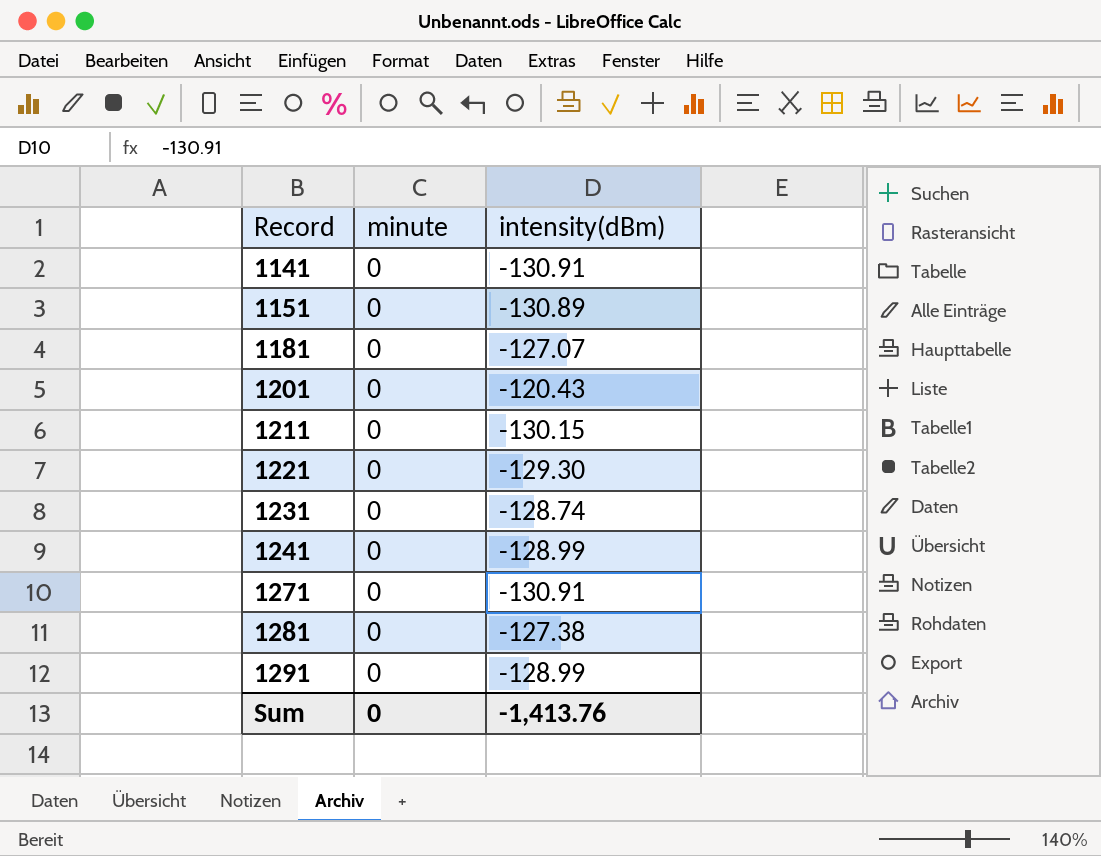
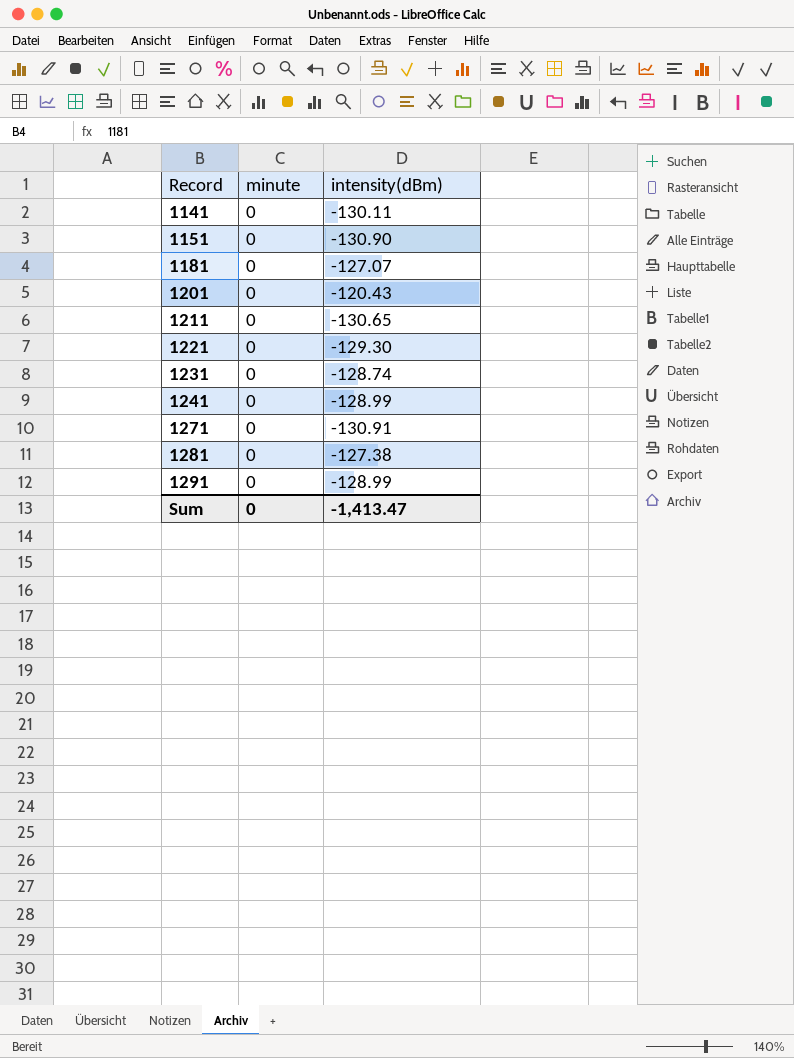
1141 | intensity(dBm): -130.91 -> -130.11
1151 | intensity(dBm): -130.89 -> -130.90
1211 | intensity(dBm): -130.15 -> -130.65
Sum | intensity(dBm): -1,413.76 -> -1,413.47

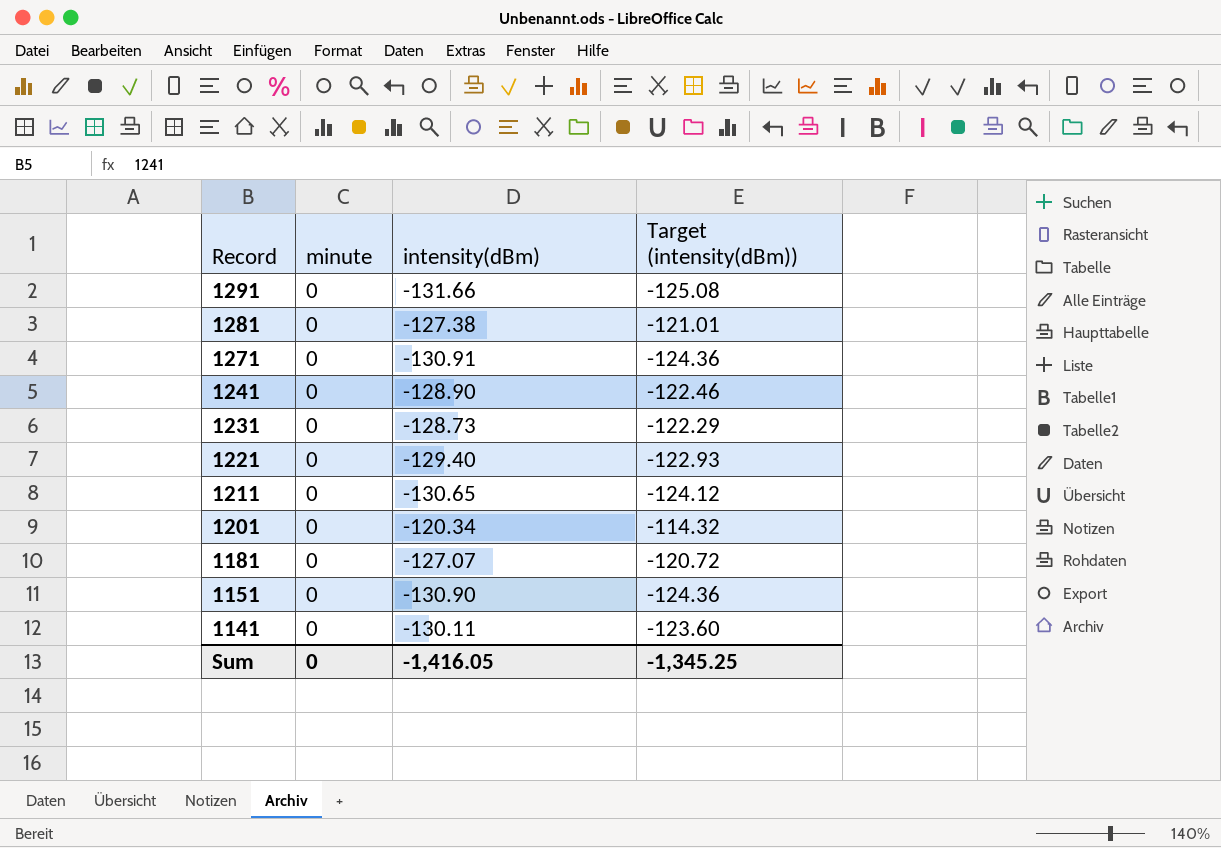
row order: Record ascending -> Record descending
column Target (intensity(dBm)) | formula: none -> [intensity(dBm)] * 0.95
1291 | intensity(dBm): -128.99 -> -131.66
1241 | intensity(dBm): -128.99 -> -128.90
1231 | intensity(dBm): -128.74 -> -128.73
1221 | intensity(dBm): -129.30 -> -129.40
1201 | intensity(dBm): -120.43 -> -120.34
Sum | intensity(dBm): -1,413.47 -> -1,416.05

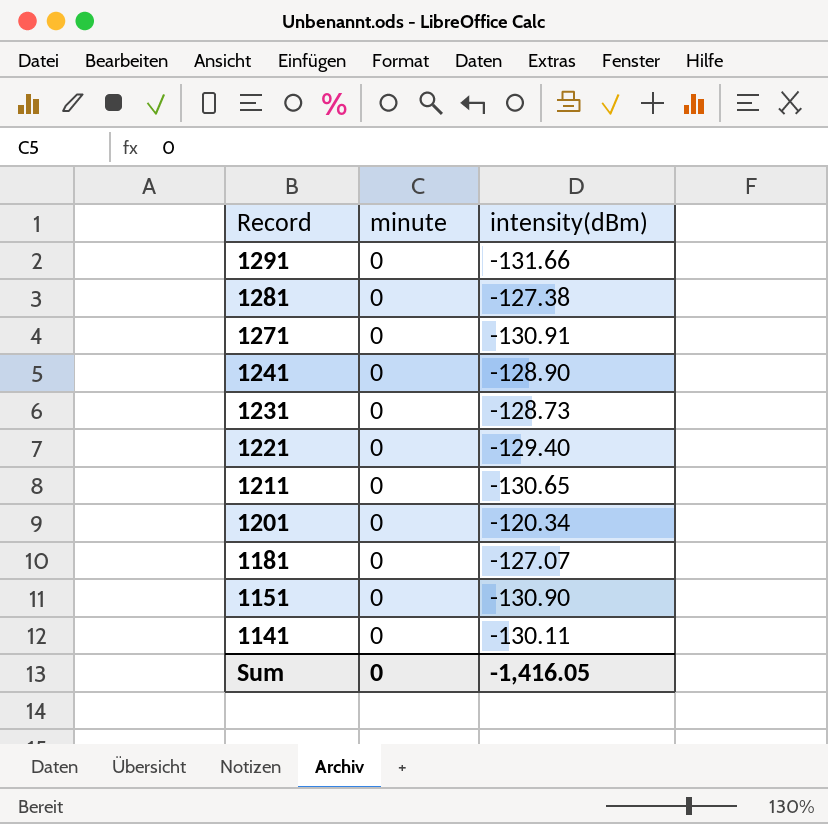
column Target (intensity(dBm)) | formula: [intensity(dBm)] * 0.95 -> none

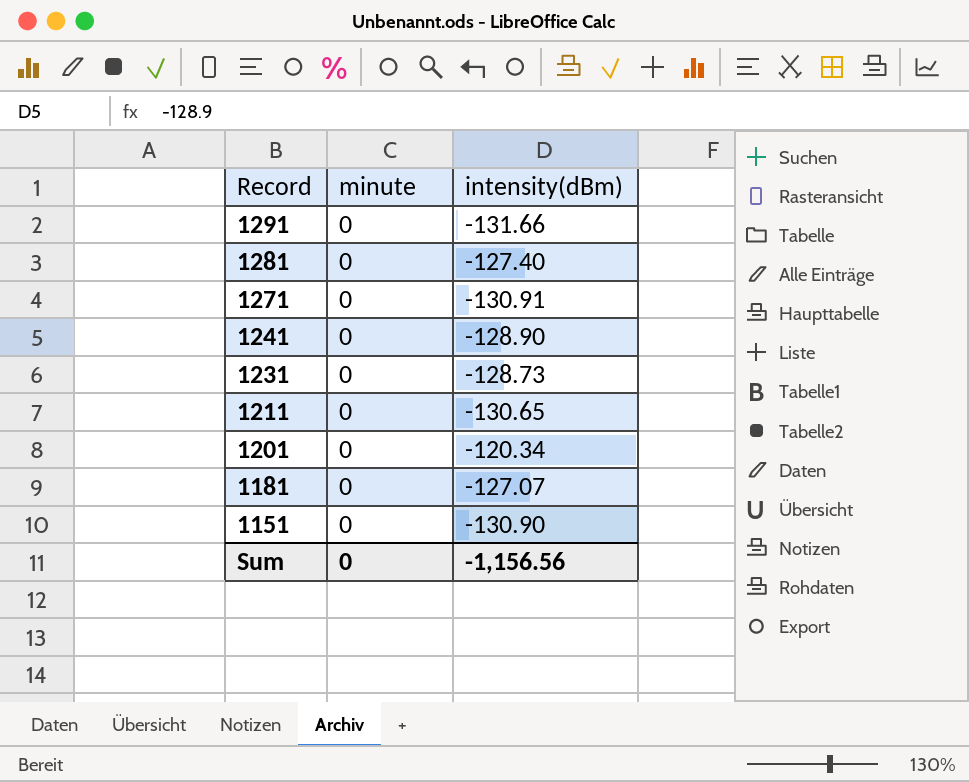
row 1221: 0 | -129.40 -> none
row 1141: 0 | -130.11 -> none
1281 | intensity(dBm): -127.38 -> -127.40
Sum | intensity(dBm): -1,416.05 -> -1,156.56

